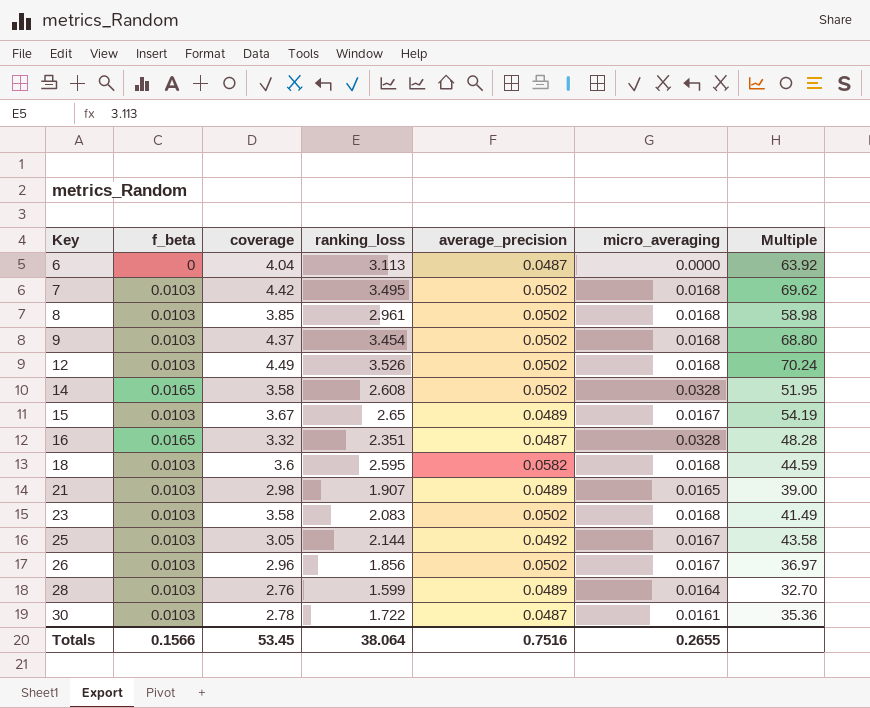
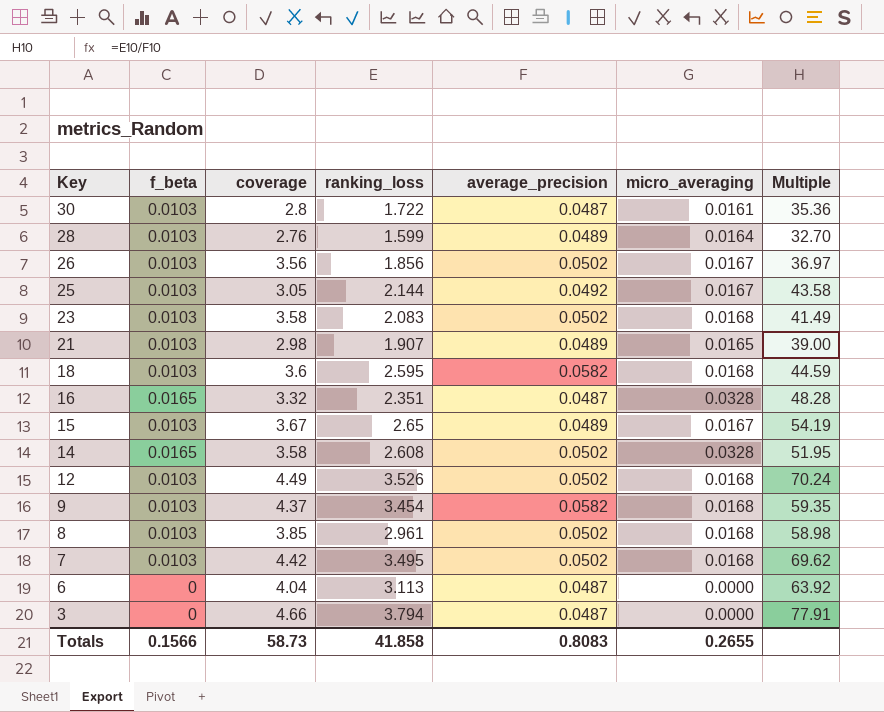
row order: Key ascending -> Key descending
30 | coverage: 2.78 -> 2.8
26 | coverage: 2.96 -> 3.56
9 | average_precision: 0.0502 -> 0.0582
9 | Multiple: 68.80 -> 59.35
row 3: none -> 0 | 4.66 | 3.794 | 0.0487 | 0.0000 | 77.91
Totals | coverage: 53.45 -> 58.73
Totals | ranking_loss: 38.064 -> 41.858
Totals | average_precision: 0.7516 -> 0.8083

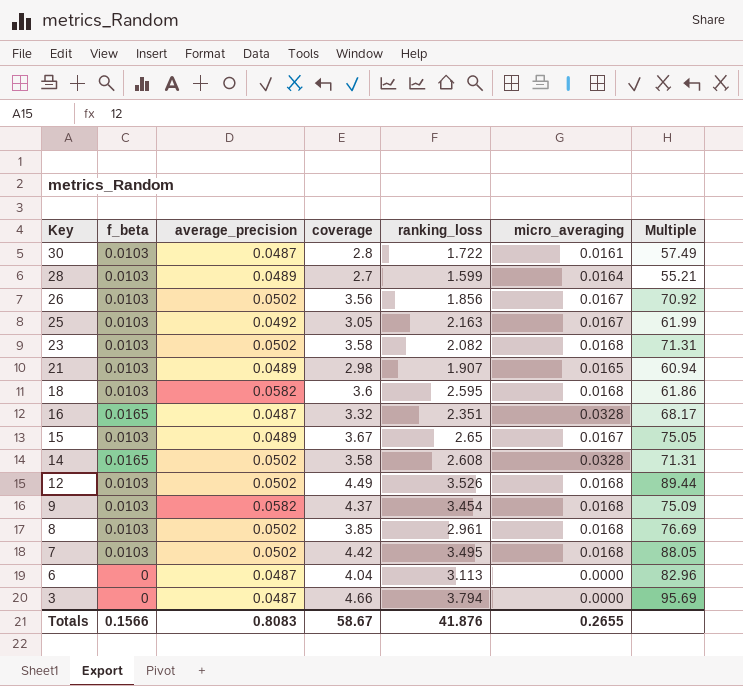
column average_precision | position: 5 -> 3
column Multiple | formula: [ranking_loss] / [average_precision] -> [coverage] / [average_precision]
28 | coverage: 2.76 -> 2.7
25 | ranking_loss: 2.144 -> 2.163
23 | ranking_loss: 2.083 -> 2.082
Totals | coverage: 58.73 -> 58.67
Totals | ranking_loss: 41.858 -> 41.876

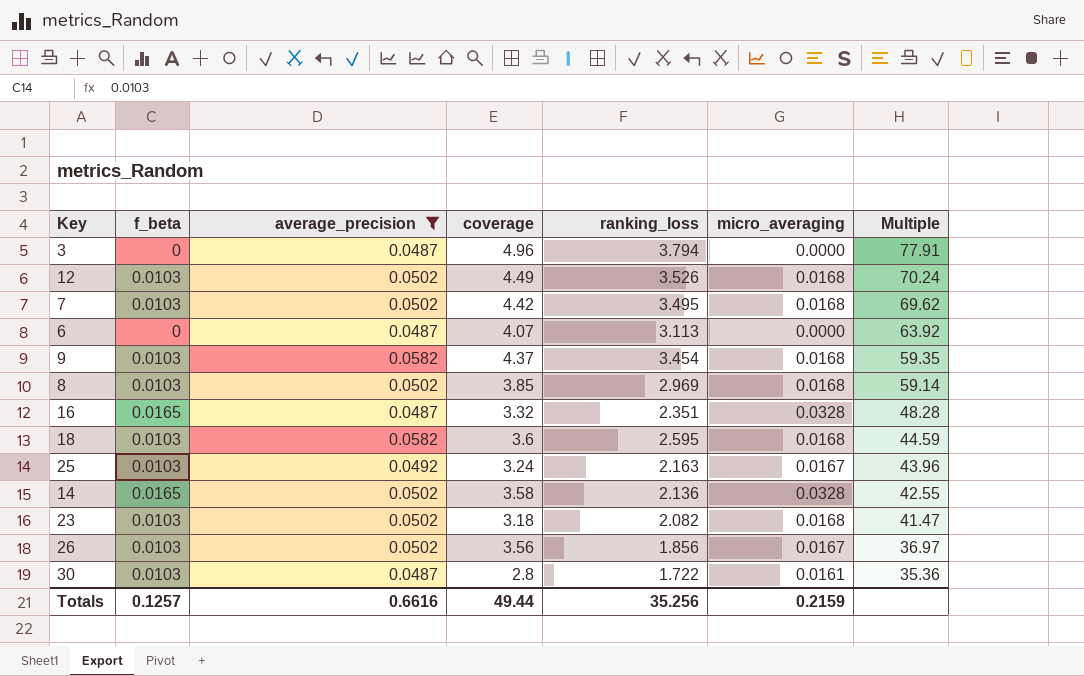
filter: none -> average_precision != 0.0489
row order: Key descending -> Multiple descending
column Multiple | formula: [coverage] / [average_precision] -> [ranking_loss] / [average_precision]
3 | coverage: 4.66 -> 4.96
6 | coverage: 4.04 -> 4.07
8 | ranking_loss: 2.961 -> 2.969
25 | coverage: 3.05 -> 3.24
14 | ranking_loss: 2.608 -> 2.136
23 | coverage: 3.58 -> 3.18
Totals | f_beta: 0.1566 -> 0.1257
Totals | average_precision: 0.8083 -> 0.6616
Totals | coverage: 58.67 -> 49.44
Totals | ranking_loss: 41.876 -> 35.256
Totals | micro_averaging: 0.2655 -> 0.2159

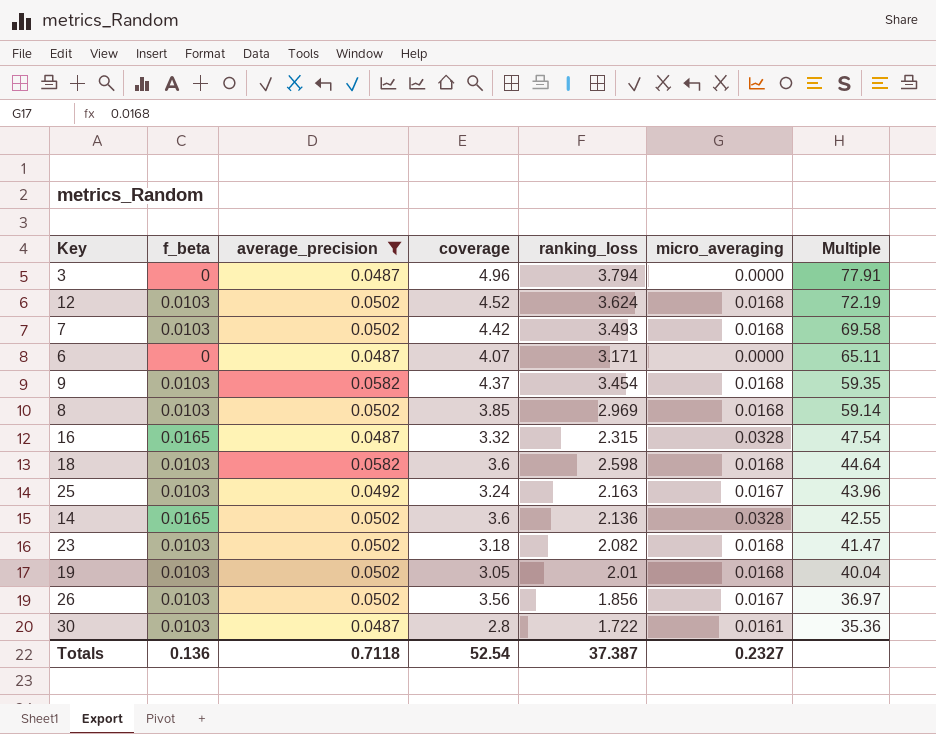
12 | coverage: 4.49 -> 4.52
12 | ranking_loss: 3.526 -> 3.624
12 | Multiple: 70.24 -> 72.19
7 | ranking_loss: 3.495 -> 3.493
7 | Multiple: 69.62 -> 69.58
6 | ranking_loss: 3.113 -> 3.171
6 | Multiple: 63.92 -> 65.11
16 | ranking_loss: 2.351 -> 2.315
16 | Multiple: 48.28 -> 47.54
18 | ranking_loss: 2.595 -> 2.598
18 | Multiple: 44.59 -> 44.64
14 | coverage: 3.58 -> 3.6
row 19: none -> 0.0103 | 0.0502 | 3.05 | 2.01 | 0.0168 | 40.04
Totals | f_beta: 0.1257 -> 0.136
Totals | average_precision: 0.6616 -> 0.7118
Totals | coverage: 49.44 -> 52.54
Totals | ranking_loss: 35.256 -> 37.387
Totals | micro_averaging: 0.2159 -> 0.2327

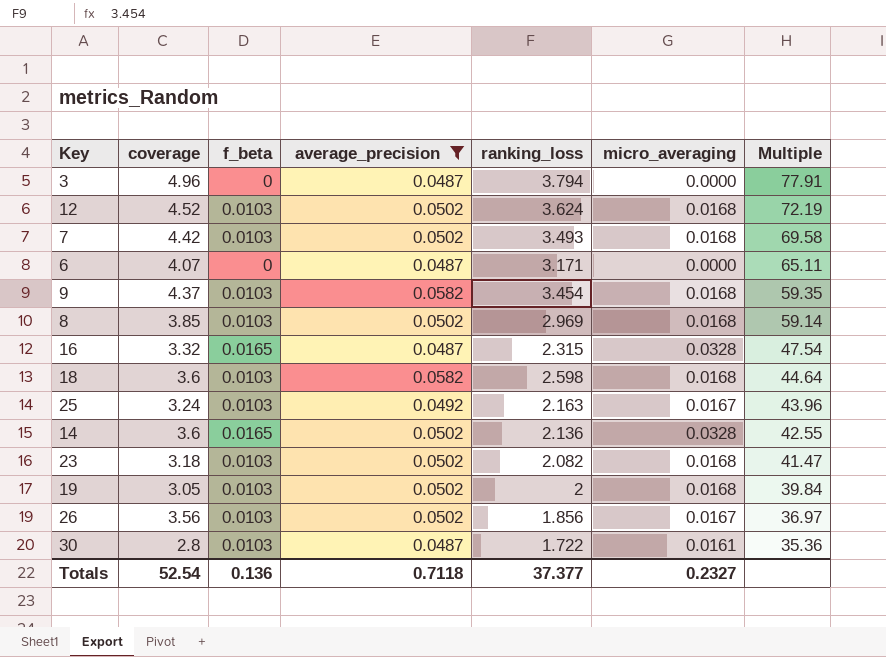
column coverage | position: 4 -> 2
19 | ranking_loss: 2.01 -> 2
19 | Multiple: 40.04 -> 39.84
Totals | ranking_loss: 37.387 -> 37.377

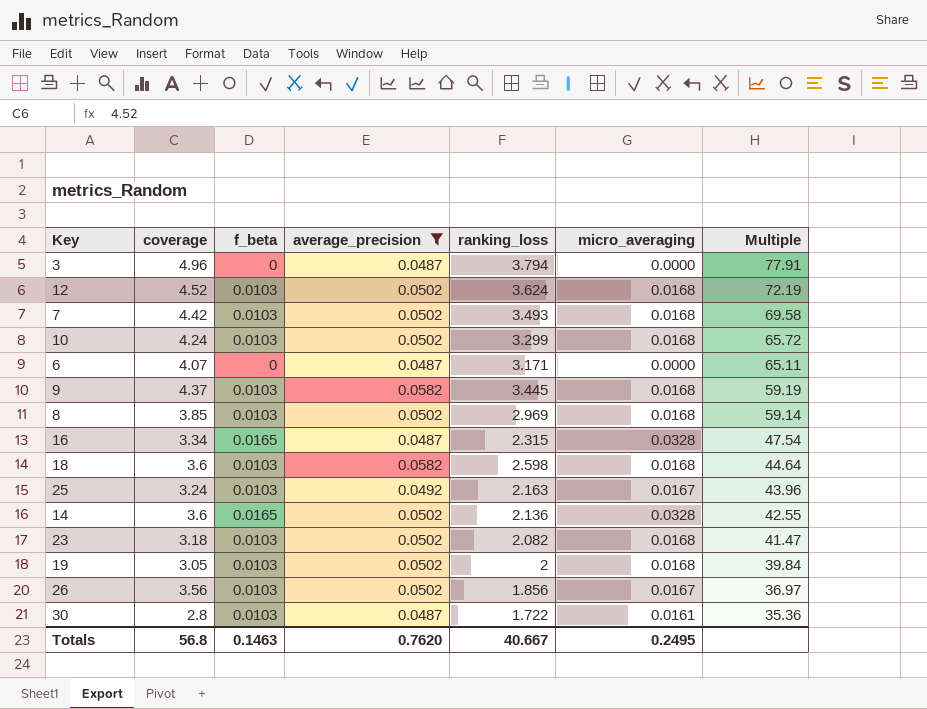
row 10: none -> 4.24 | 0.0103 | 0.0502 | 3.299 | 0.0168 | 65.72
9 | ranking_loss: 3.454 -> 3.445
9 | Multiple: 59.35 -> 59.19
16 | coverage: 3.32 -> 3.34
Totals | coverage: 52.54 -> 56.8
Totals | f_beta: 0.136 -> 0.1463
Totals | average_precision: 0.7118 -> 0.7620
Totals | ranking_loss: 37.377 -> 40.667
Totals | micro_averaging: 0.2327 -> 0.2495

